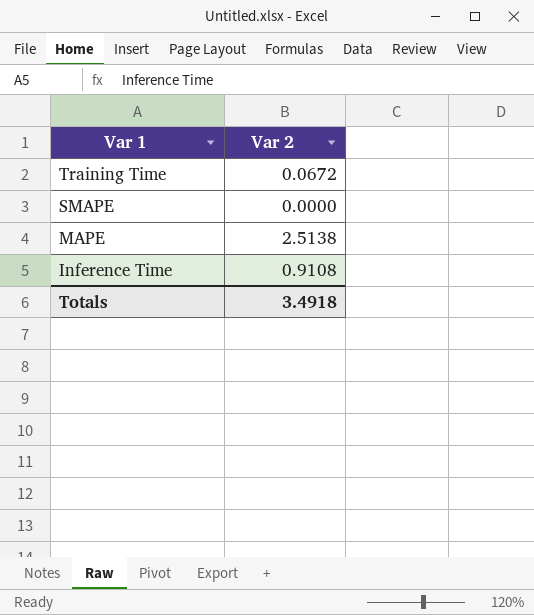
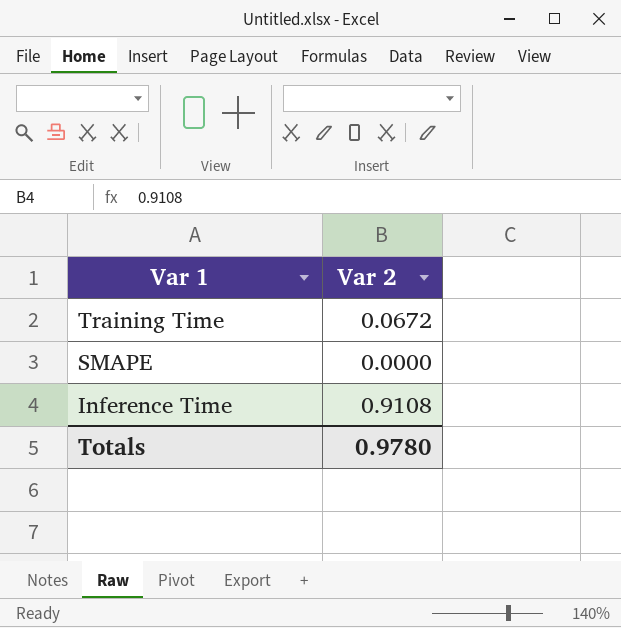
row MAPE: 2.5138 -> none
Totals | Var 2: 3.4918 -> 0.9780

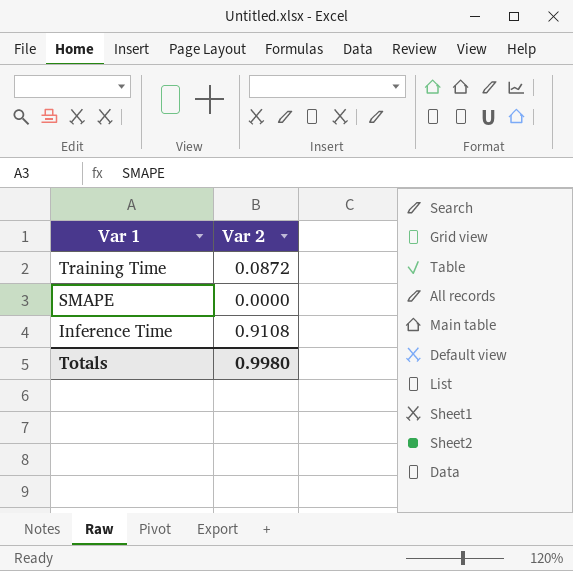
Training Time | Var 2: 0.0672 -> 0.0872
Totals | Var 2: 0.9780 -> 0.9980

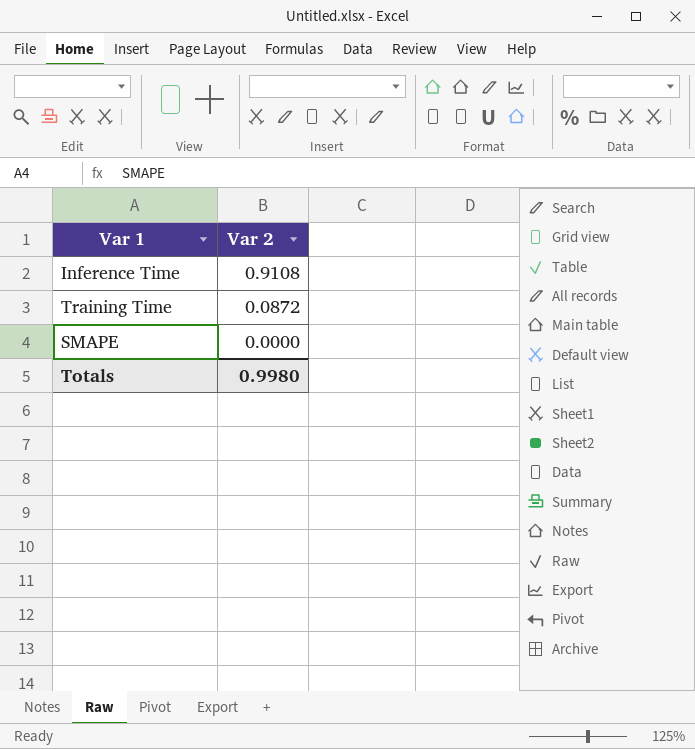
row order: Var 1 descending -> Var 2 descending

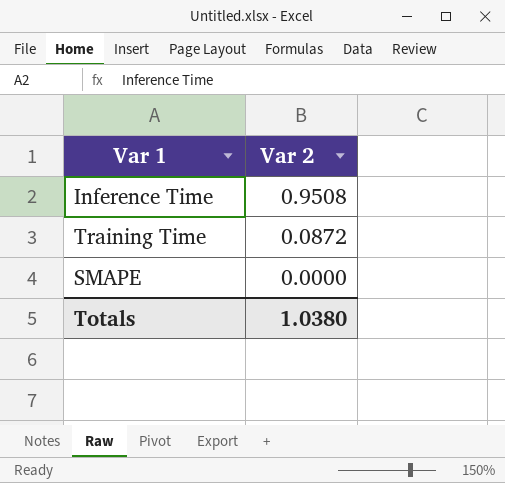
Inference Time | Var 2: 0.9108 -> 0.9508
Totals | Var 2: 0.9980 -> 1.0380

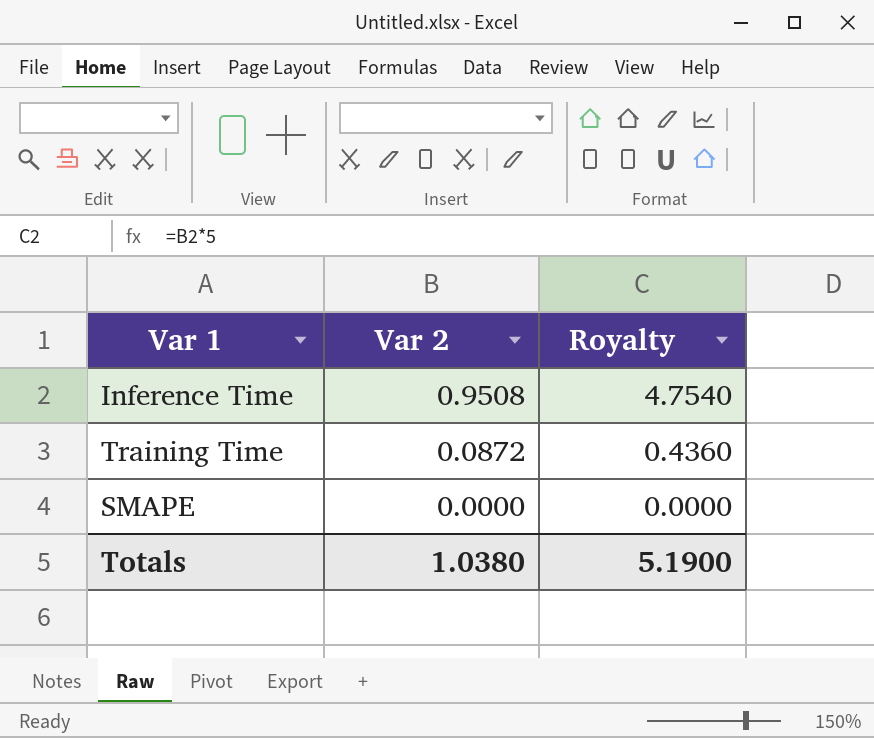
column Royalty | formula: none -> [Var 2] * 5

